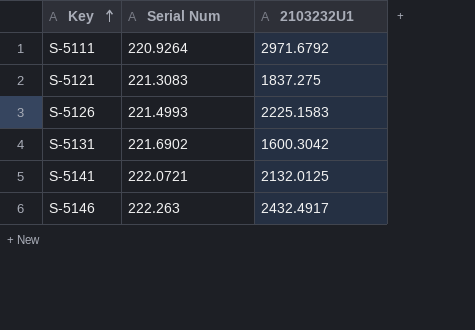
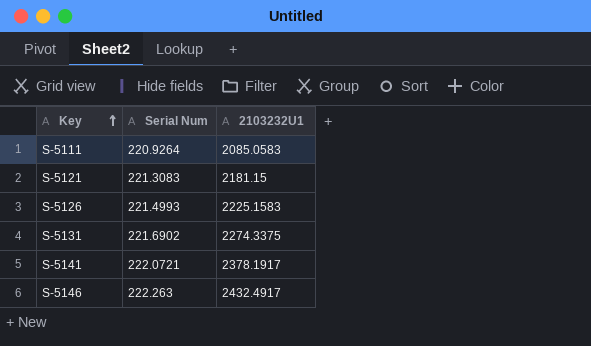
S-5111 | 2103232U1: 2971.6792 -> 2085.0583
S-5121 | 2103232U1: 1837.275 -> 2181.15
S-5131 | 2103232U1: 1600.3042 -> 2274.3375
S-5141 | 2103232U1: 2132.0125 -> 2378.1917

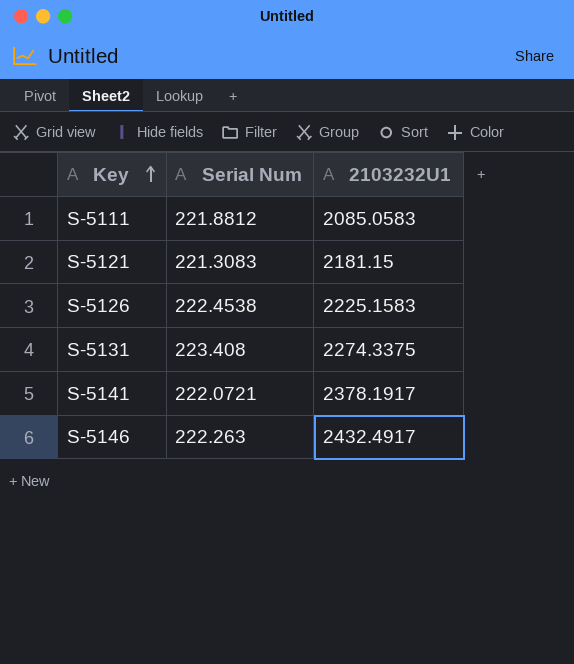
S-5111 | Serial Num: 220.9264 -> 221.8812
S-5126 | Serial Num: 221.4993 -> 222.4538
S-5131 | Serial Num: 221.6902 -> 223.408

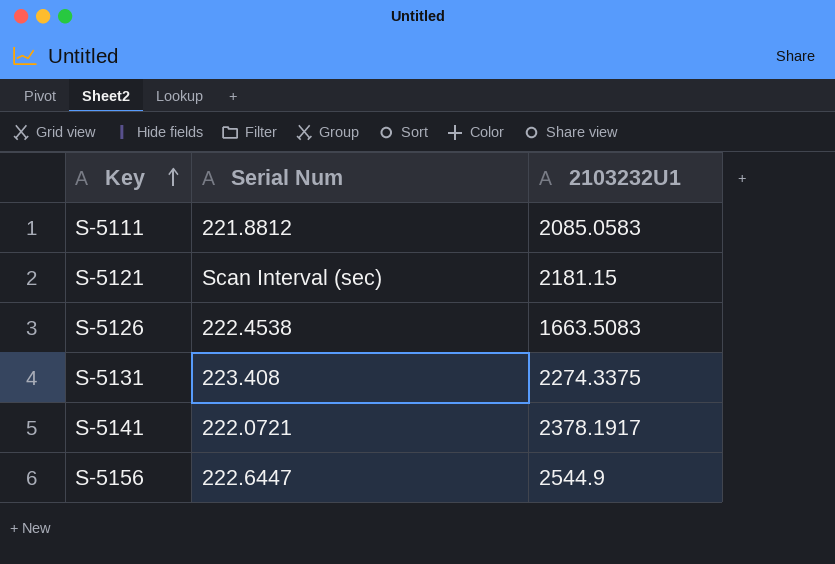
row S-5146: 222.263 | 2432.4917 -> none
S-5121 | Serial Num: 221.3083 -> Scan Interval (sec)
S-5126 | 2103232U1: 2225.1583 -> 1663.5083
row S-5156: none -> 222.6447 | 2544.9

